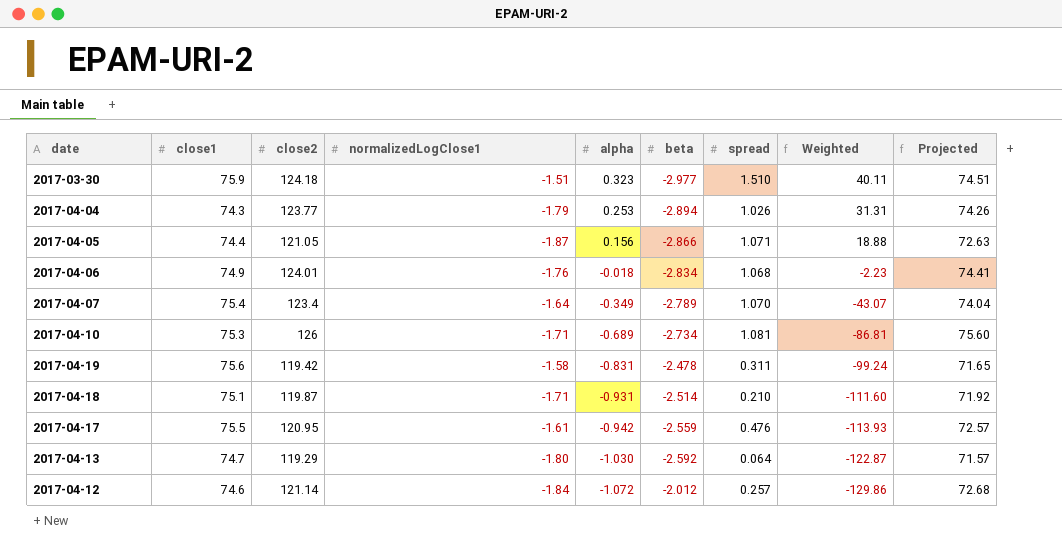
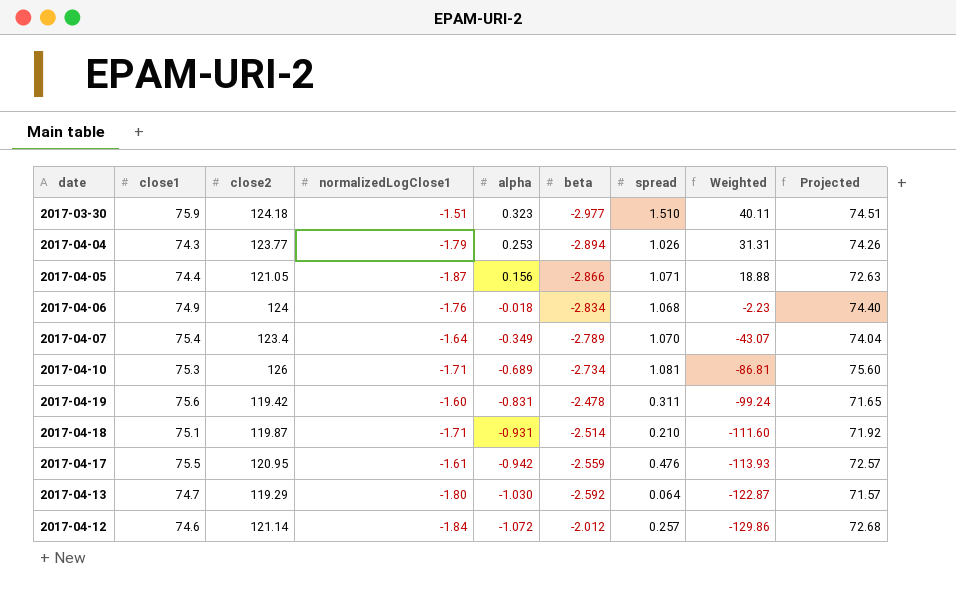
2017-04-06 | close2: 124.01 -> 124
2017-04-06 | Projected: 74.41 -> 74.40
2017-04-19 | normalizedLogClose1: -1.58 -> -1.60

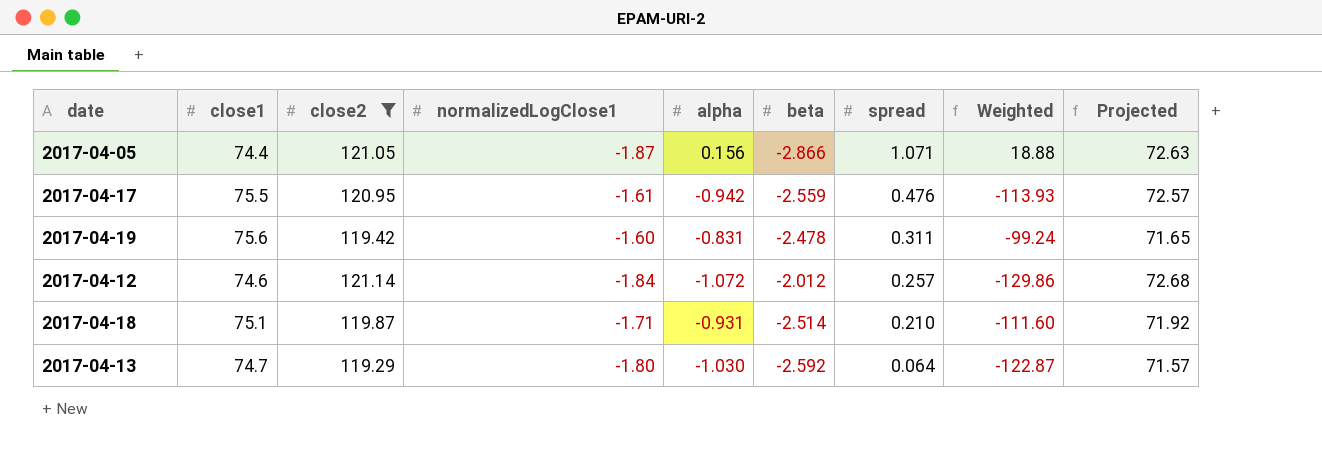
filter: none -> close2 <= 121.14
row order: alpha descending -> spread descending

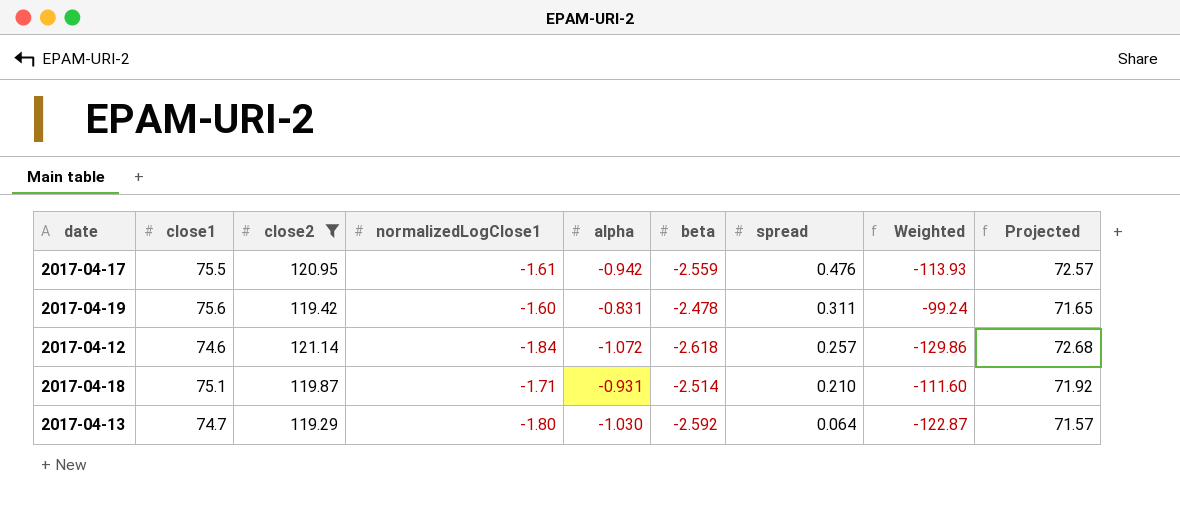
row 2017-04-05: 74.4 | 121.05 | -1.87 | 0.156 | -2.866 | 1.071 | 18.88 | 72.63 -> none
2017-04-12 | beta: -2.012 -> -2.618

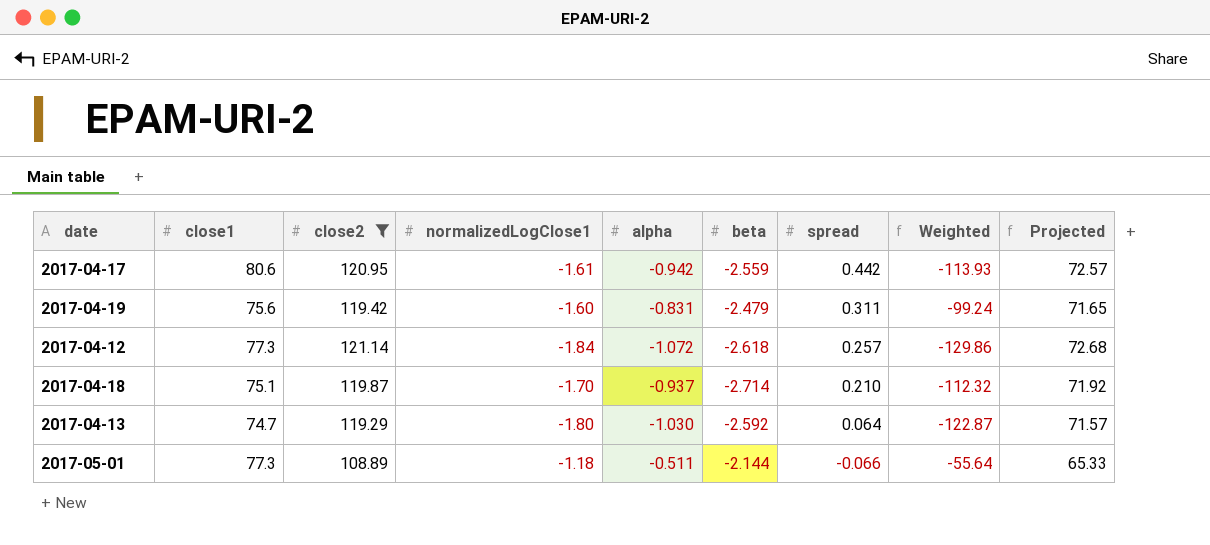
2017-04-17 | close1: 75.5 -> 80.6
2017-04-17 | spread: 0.476 -> 0.442
2017-04-19 | beta: -2.478 -> -2.479
2017-04-12 | close1: 74.6 -> 77.3
2017-04-18 | normalizedLogClose1: -1.71 -> -1.70
2017-04-18 | alpha: -0.931 -> -0.937
2017-04-18 | beta: -2.514 -> -2.714
2017-04-18 | Weighted: -111.60 -> -112.32
row 2017-05-01: none -> 77.3 | 108.89 | -1.18 | -0.511 | -2.144 | -0.066 | -55.64 | 65.33

